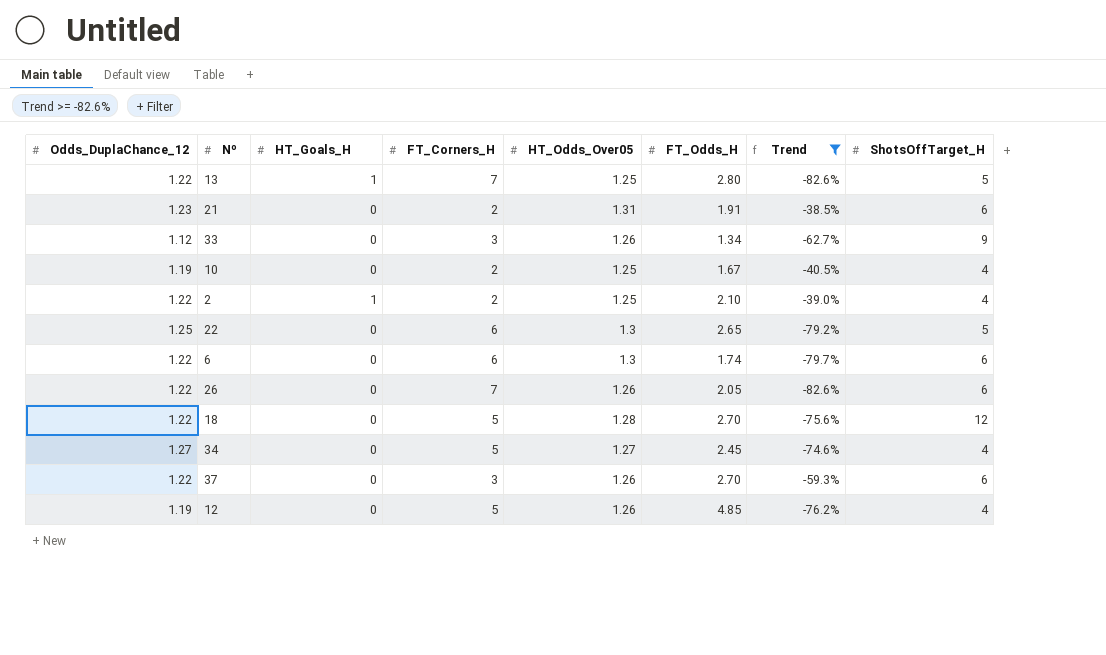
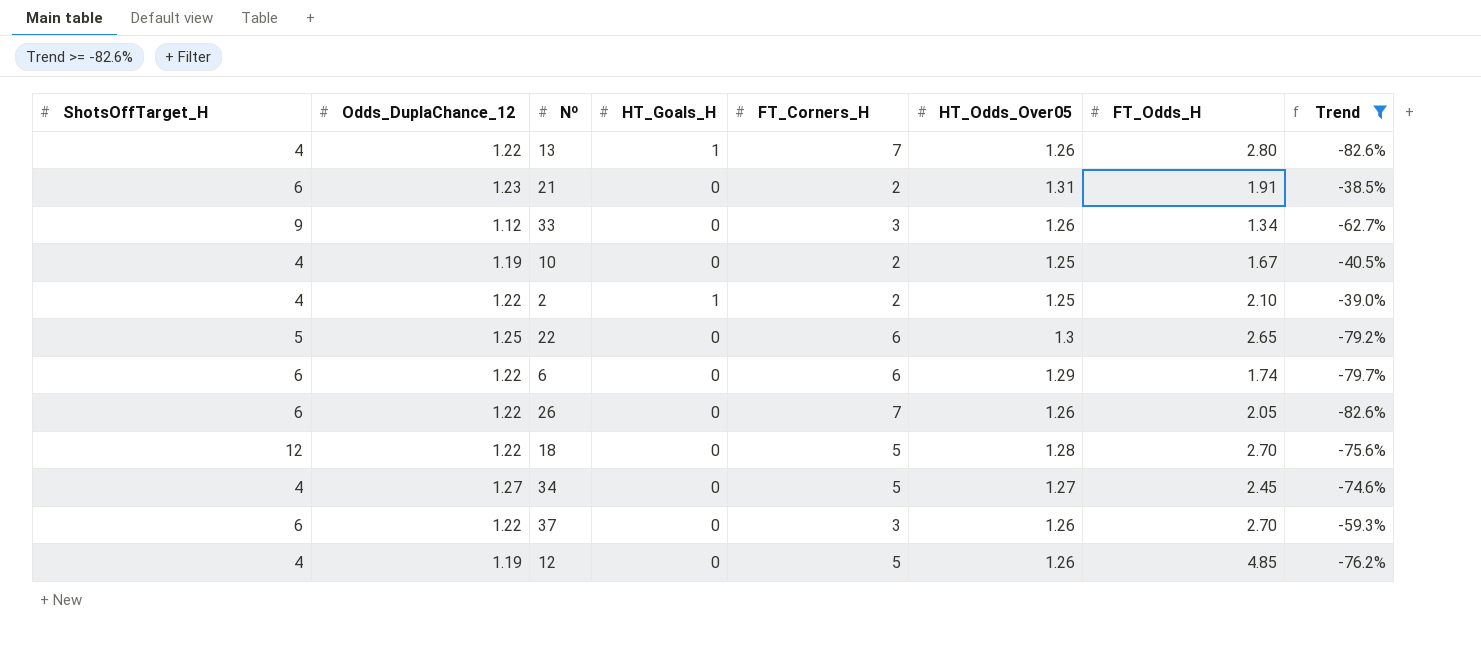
column ShotsOffTarget_H | position: 8 -> 1
13 | ShotsOffTarget_H: 5 -> 4
13 | HT_Odds_Over05: 1.25 -> 1.26
6 | HT_Odds_Over05: 1.3 -> 1.29

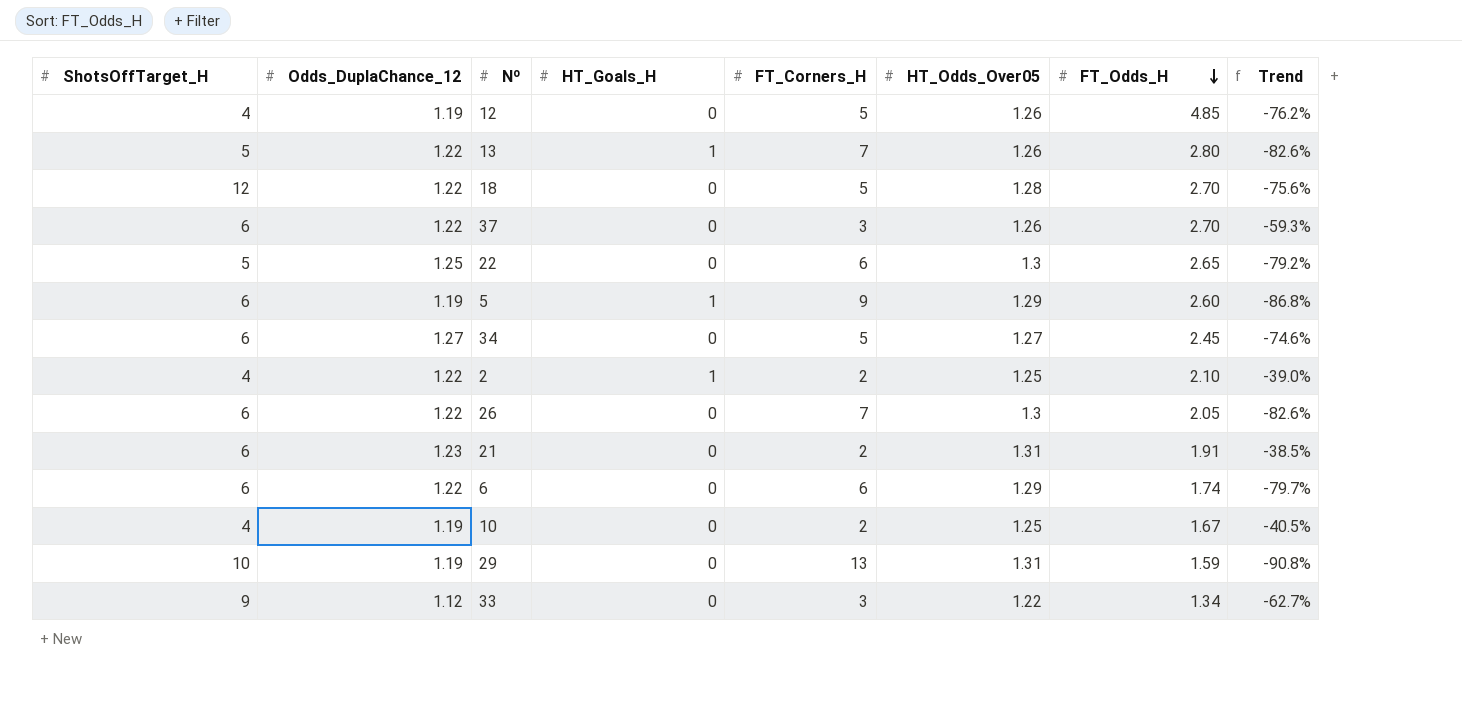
filter: Trend >= -82.6% -> none
row order: none -> FT_Odds_H descending
13 | ShotsOffTarget_H: 4 -> 5
34 | ShotsOffTarget_H: 4 -> 6
26 | HT_Odds_Over05: 1.26 -> 1.3
33 | HT_Odds_Over05: 1.26 -> 1.22

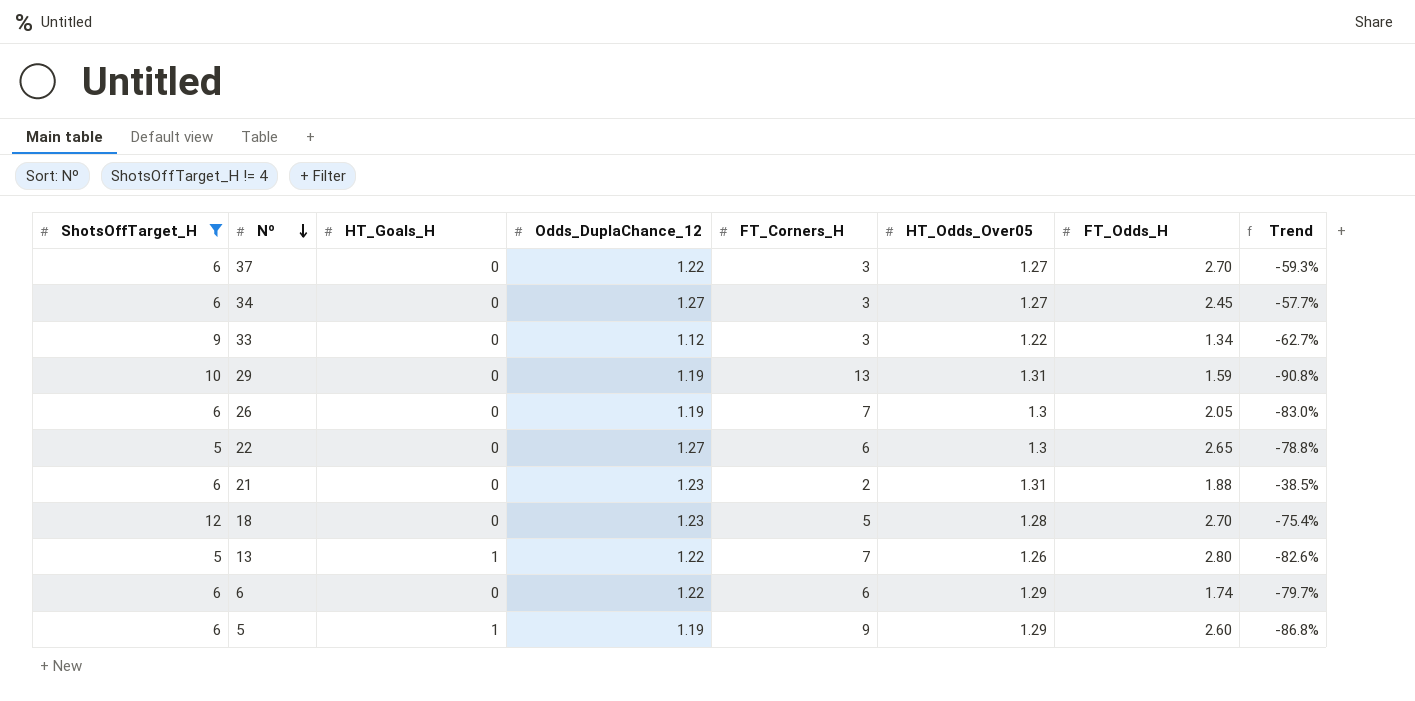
filter: none -> ShotsOffTarget_H != 4
row order: FT_Odds_H descending -> Nº descending
column Odds_DuplaChance_12 | position: 2 -> 4
37 | HT_Odds_Over05: 1.26 -> 1.27
34 | FT_Corners_H: 5 -> 3
34 | Trend: -74.6% -> -57.7%
26 | Odds_DuplaChance_12: 1.22 -> 1.19
26 | Trend: -82.6% -> -83.0%
22 | Odds_DuplaChance_12: 1.25 -> 1.27
22 | Trend: -79.2% -> -78.8%
21 | FT_Odds_H: 1.91 -> 1.88
18 | Odds_DuplaChance_12: 1.22 -> 1.23
18 | Trend: -75.6% -> -75.4%

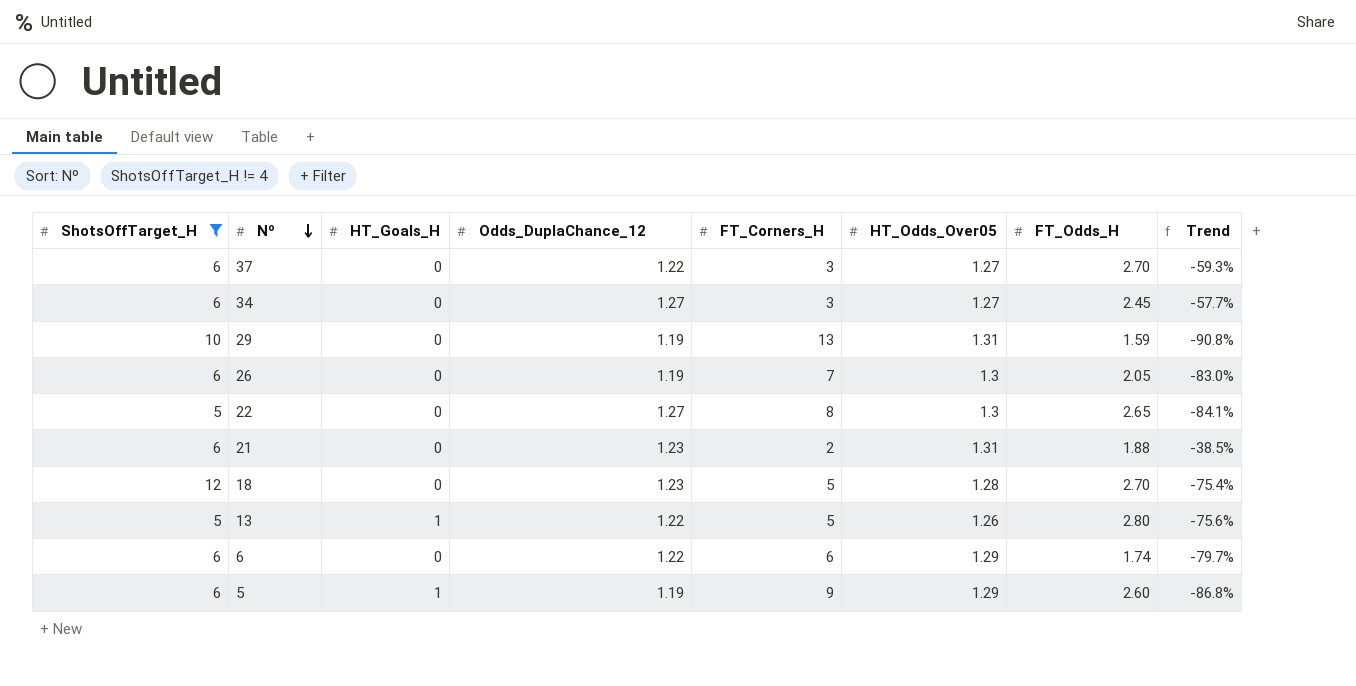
row 33: 9 | 0 | 1.12 | 3 | 1.22 | 1.34 | -62.7% -> none
22 | FT_Corners_H: 6 -> 8
22 | Trend: -78.8% -> -84.1%
13 | FT_Corners_H: 7 -> 5
13 | Trend: -82.6% -> -75.6%

